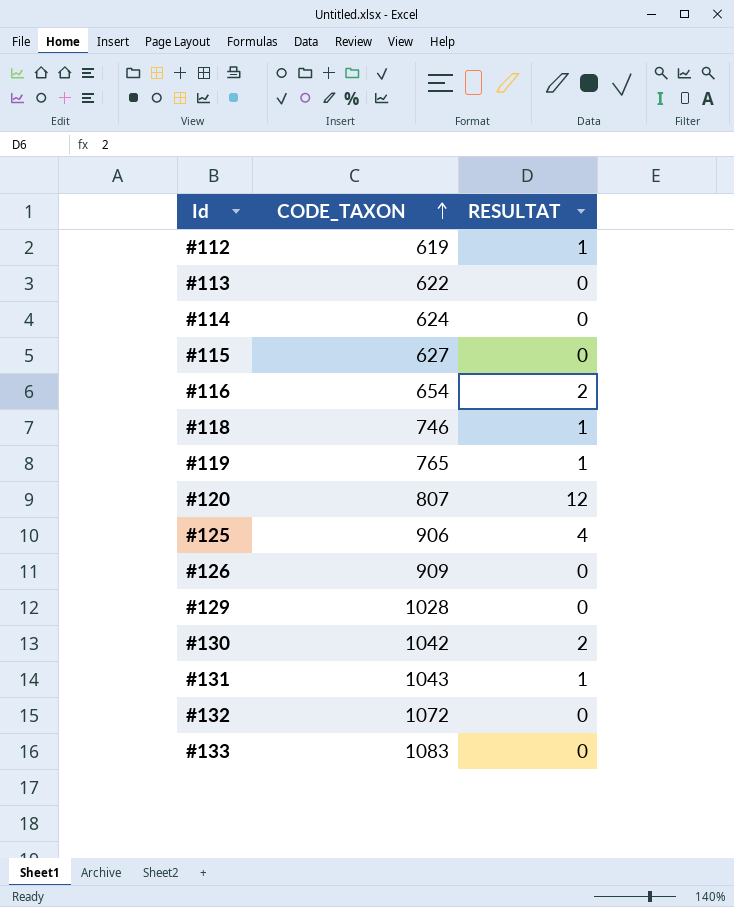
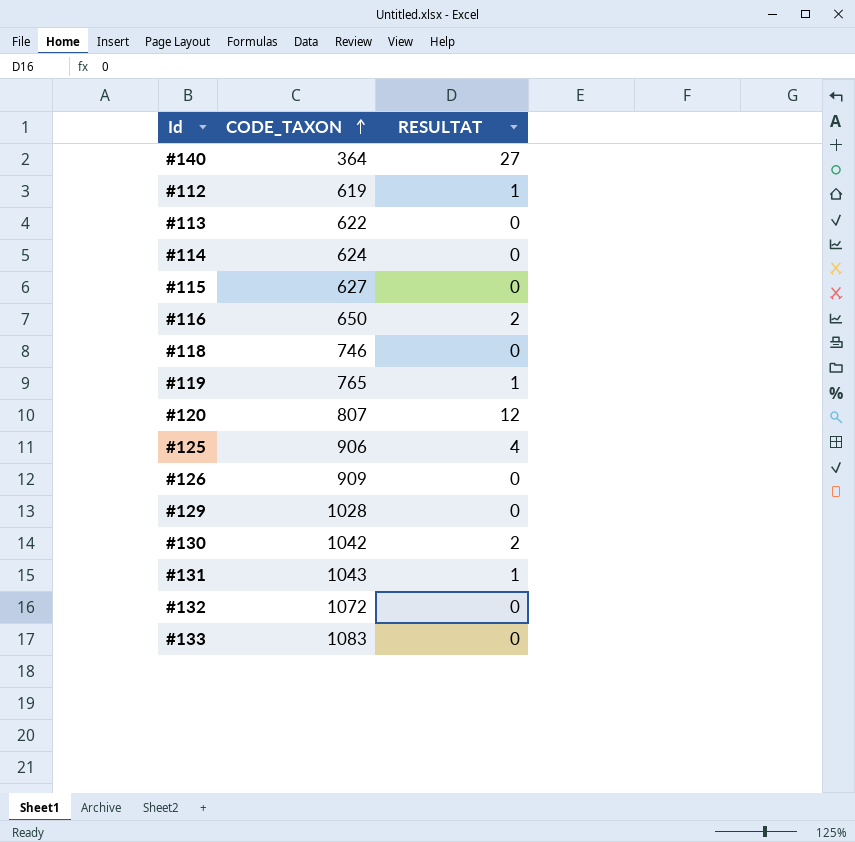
row #140: none -> 364 | 27
#116 | CODE_TAXON: 654 -> 650
#118 | RESULTAT: 1 -> 0

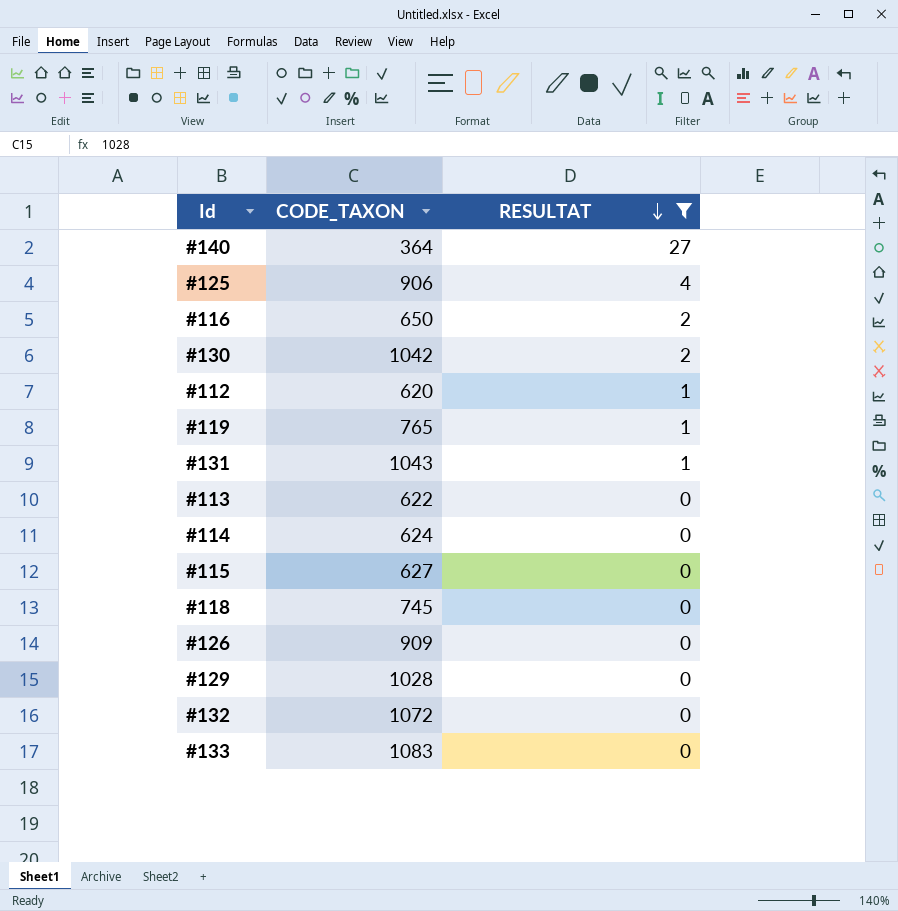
filter: none -> RESULTAT != 12
row order: CODE_TAXON ascending -> RESULTAT descending
#112 | CODE_TAXON: 619 -> 620
#118 | CODE_TAXON: 746 -> 745

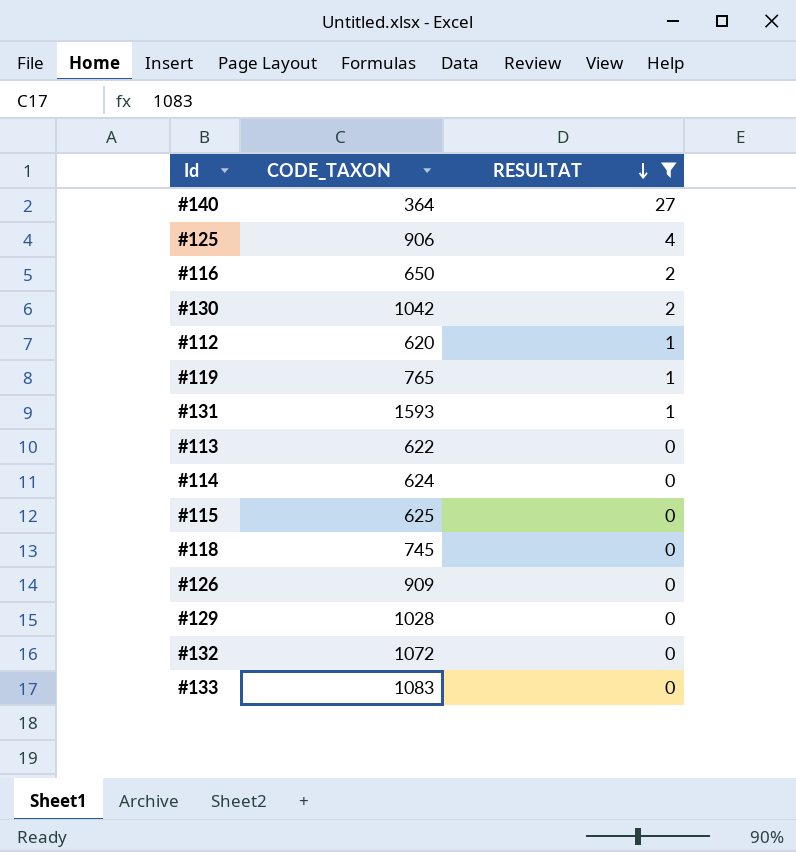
#131 | CODE_TAXON: 1043 -> 1593
#115 | CODE_TAXON: 627 -> 625

